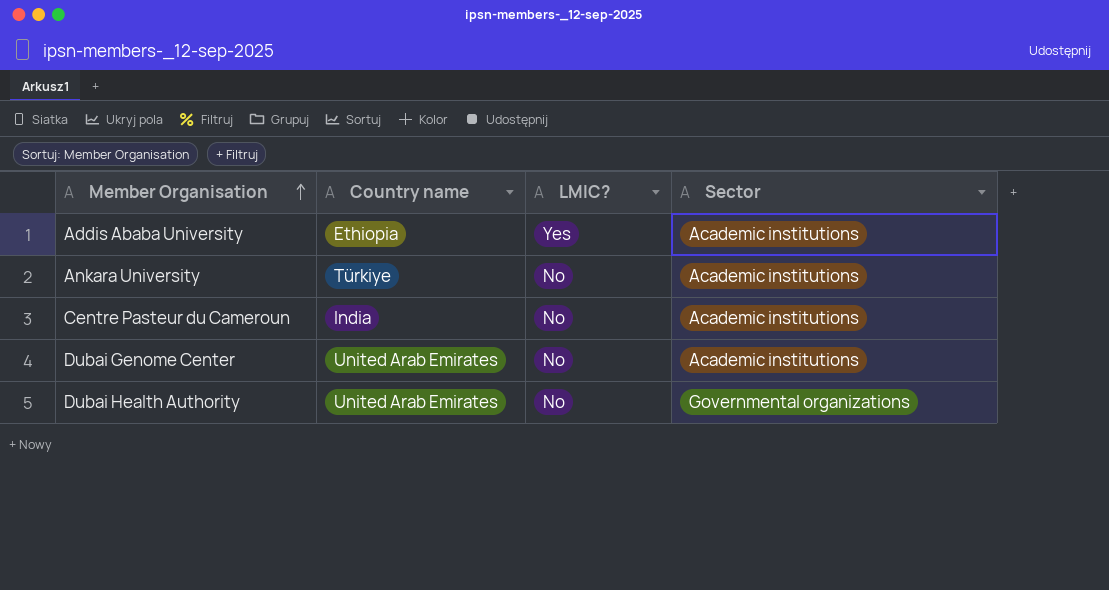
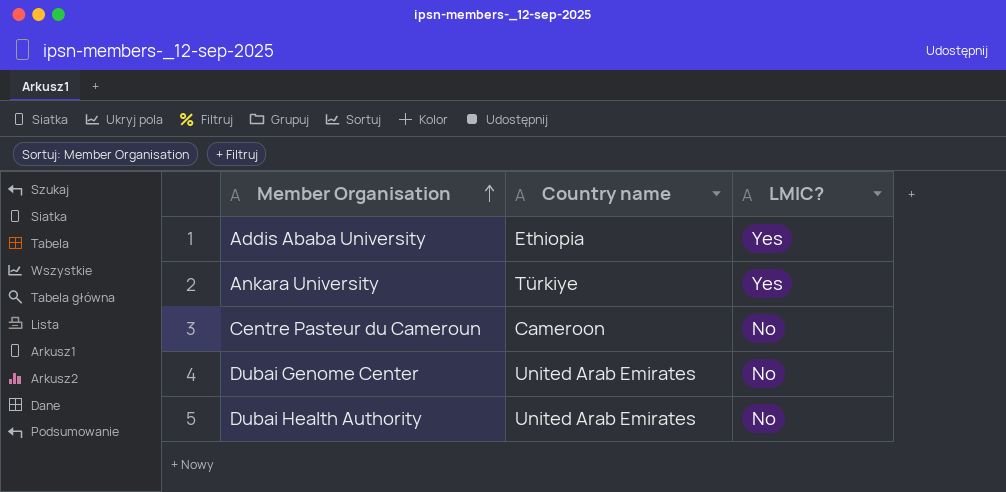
column Sector | position: 4 -> none
Ankara University | LMIC?: No -> Yes
Centre Pasteur du Cameroun | Country name: India -> Cameroon

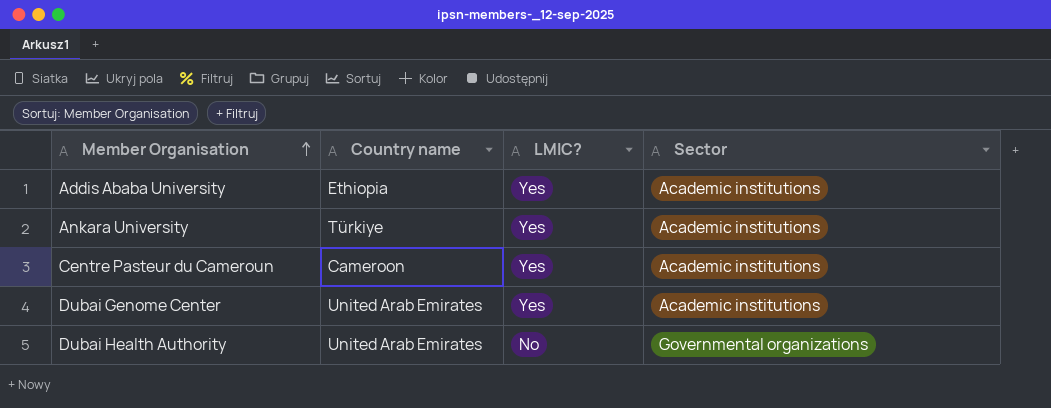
column Sector | position: none -> 4
Centre Pasteur du Cameroun | LMIC?: No -> Yes
Dubai Genome Center | LMIC?: No -> Yes

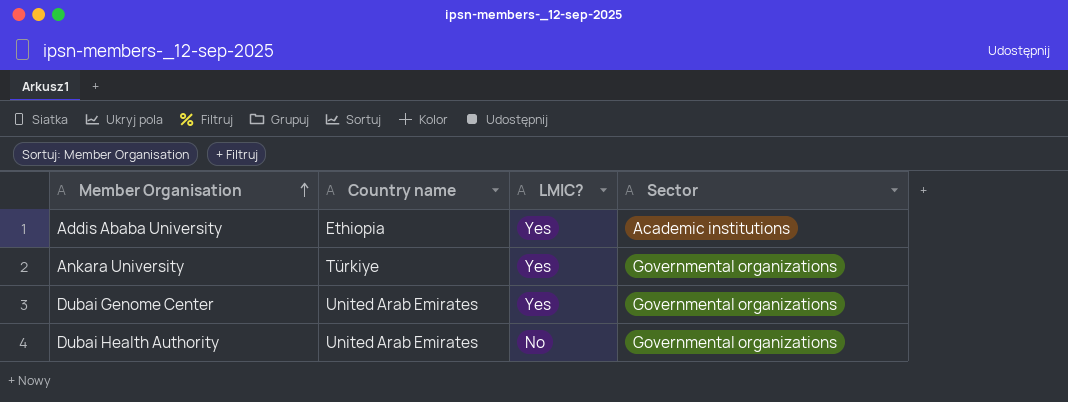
row Centre Pasteur du Cameroun: Cameroon | Yes | Academic institutions -> none
Ankara University | Sector: Academic institutions -> Governmental organizations
Dubai Genome Center | Sector: Academic institutions -> Governmental organizations

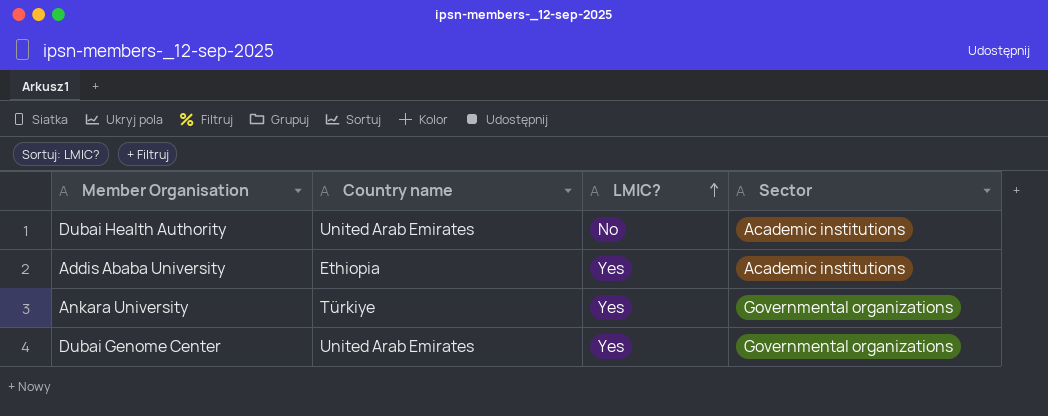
row order: Member Organisation ascending -> LMIC? ascending
Dubai Health Authority | Sector: Governmental organizations -> Academic institutions

